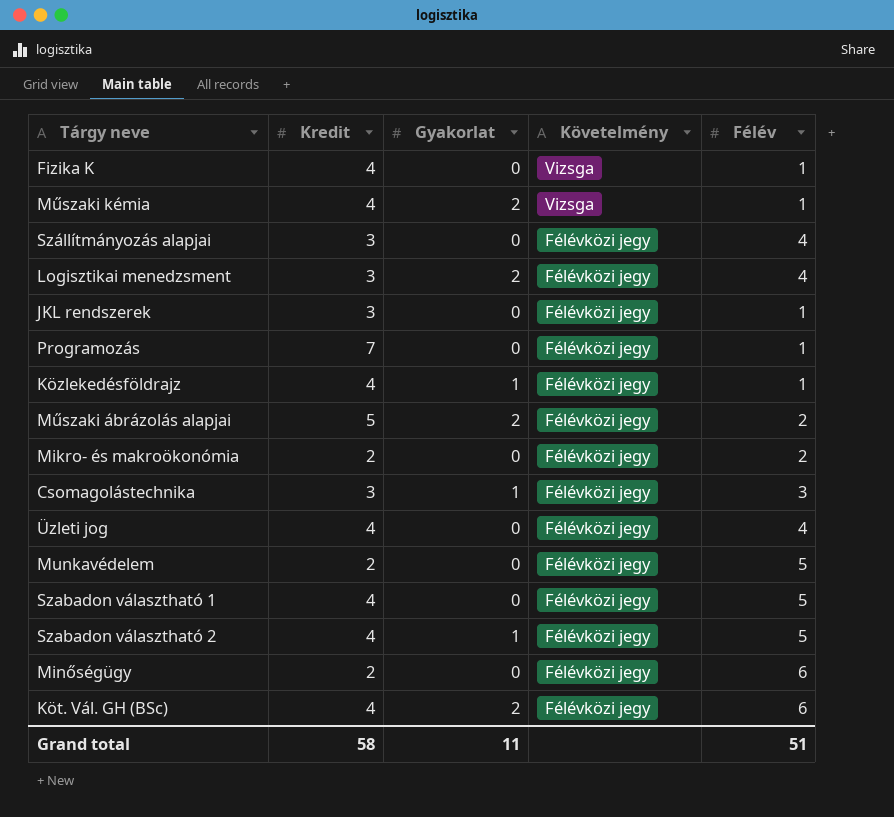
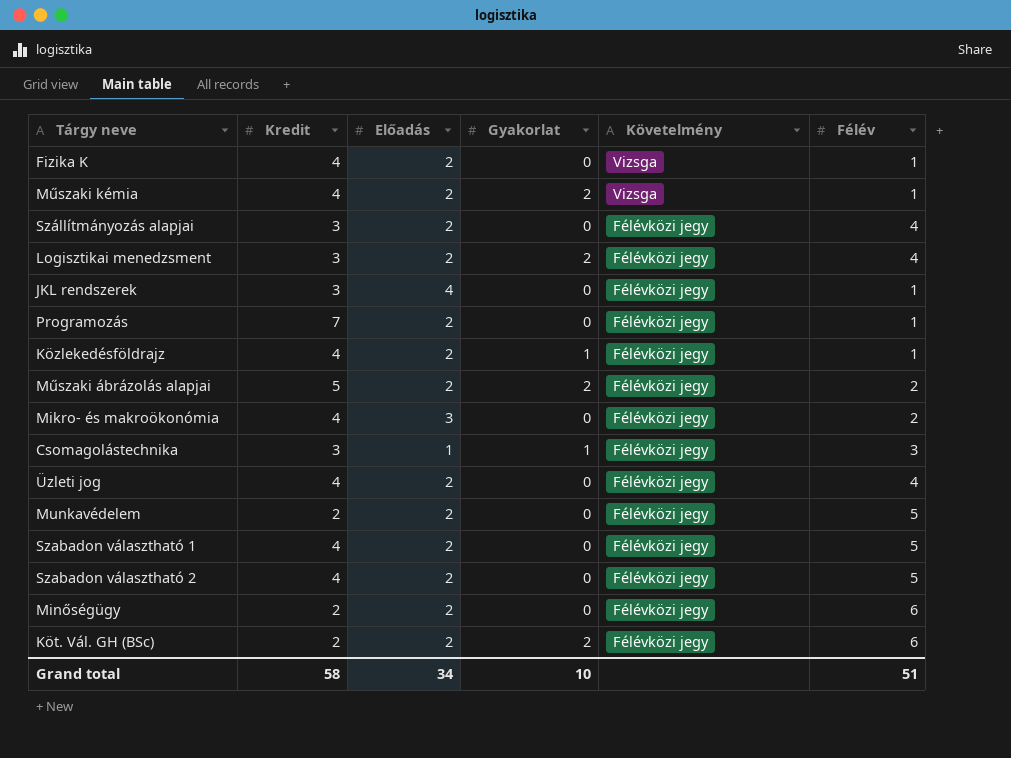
column Előadás | position: none -> 3
Mikro- és makroökonómia | Kredit: 2 -> 4
Szabadon választható 2 | Gyakorlat: 1 -> 0
Köt. Vál. GH (BSc) | Kredit: 4 -> 2
Grand total | Gyakorlat: 11 -> 10

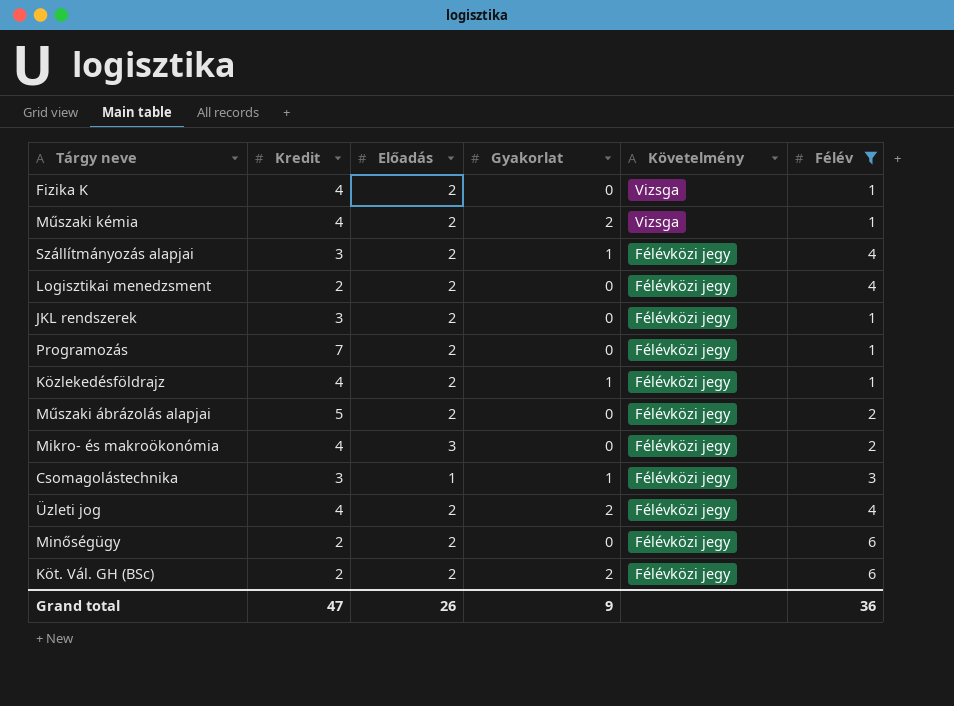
filter: none -> Félév != 5
Szállítmányozás alapjai | Gyakorlat: 0 -> 1
Logisztikai menedzsment | Kredit: 3 -> 2
Logisztikai menedzsment | Gyakorlat: 2 -> 0
JKL rendszerek | Előadás: 4 -> 2
Műszaki ábrázolás alapjai | Gyakorlat: 2 -> 0
Üzleti jog | Gyakorlat: 0 -> 2
Grand total | Kredit: 58 -> 47
Grand total | Előadás: 34 -> 26
Grand total | Gyakorlat: 10 -> 9
Grand total | Félév: 51 -> 36

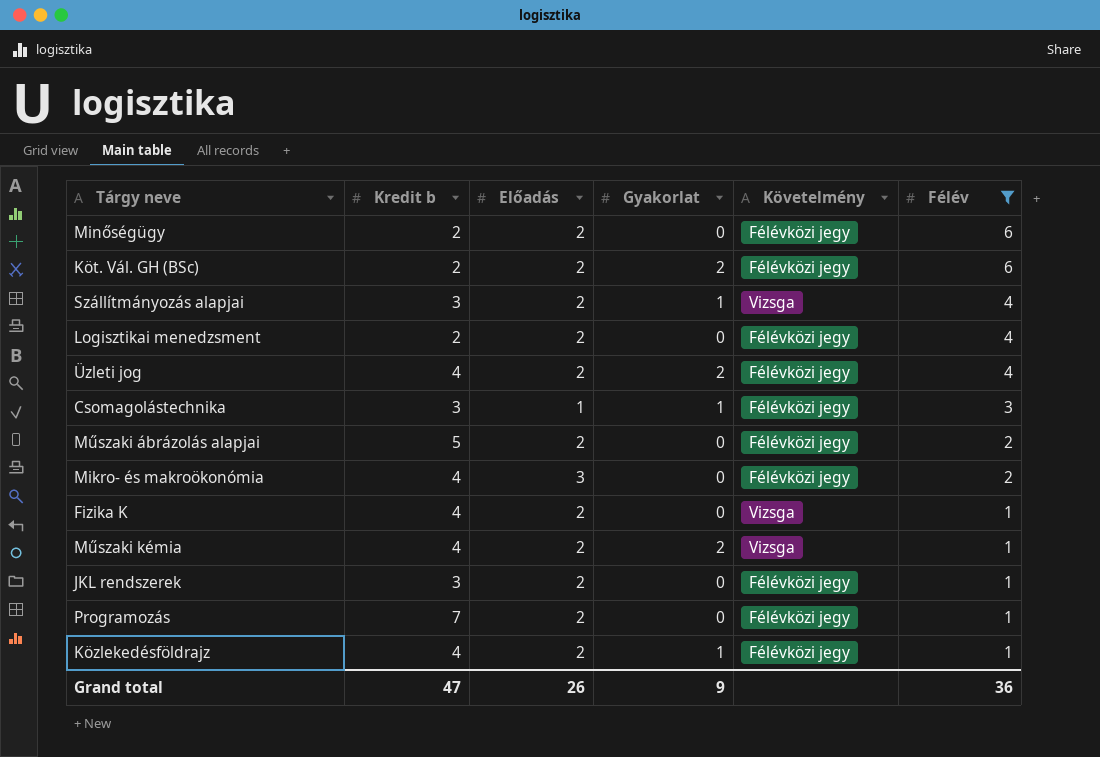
row order: Követelmény descending -> Félév descending
column name: Kredit -> Kredit b
Szállítmányozás alapjai | Követelmény: Félévközi jegy -> Vizsga

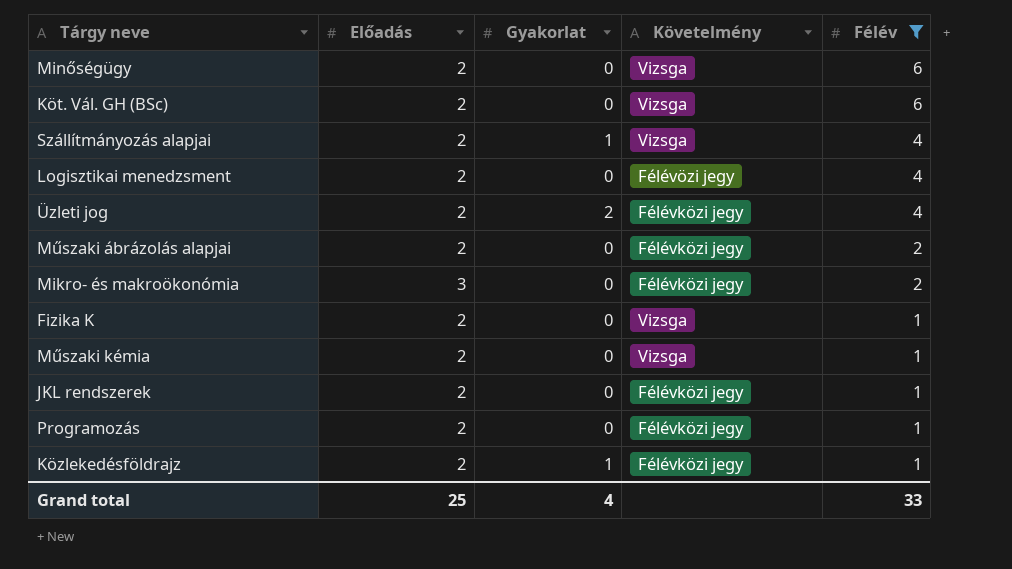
column Kredit b | position: 2 -> none
row Csomagolástechnika: 3 | 1 | 1 | Félévközi jegy | 3 -> none
Minőségügy | Követelmény: Félévközi jegy -> Vizsga
Köt. Vál. GH (BSc) | Gyakorlat: 2 -> 0
Köt. Vál. GH (BSc) | Követelmény: Félévközi jegy -> Vizsga
Logisztikai menedzsment | Követelmény: Félévközi jegy -> Félévözi jegy
Műszaki kémia | Gyakorlat: 2 -> 0
Grand total | Előadás: 26 -> 25
Grand total | Gyakorlat: 9 -> 4
Grand total | Félév: 36 -> 33

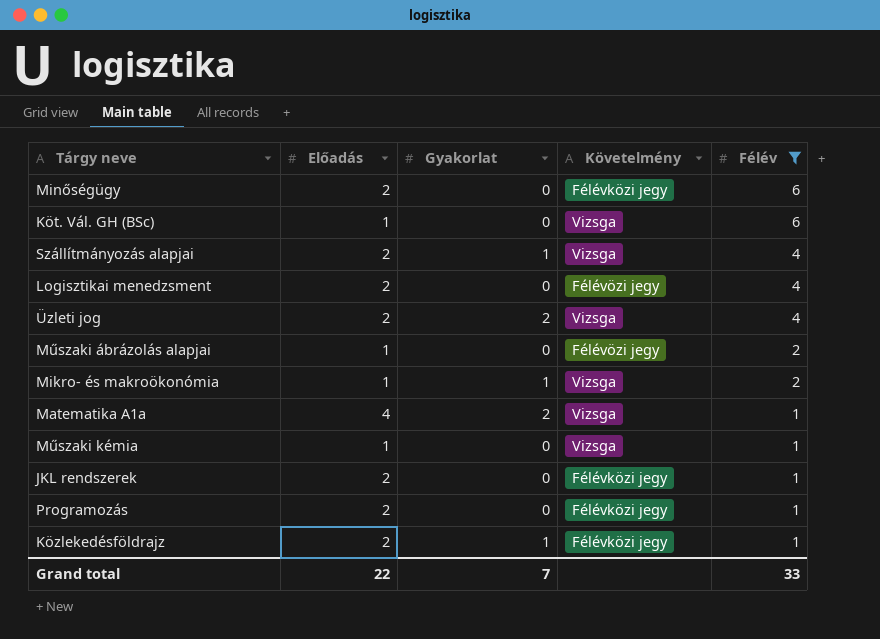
row Fizika K: 2 | 0 | Vizsga | 1 -> none
Minőségügy | Követelmény: Vizsga -> Félévközi jegy
Köt. Vál. GH (BSc) | Előadás: 2 -> 1
Üzleti jog | Követelmény: Félévközi jegy -> Vizsga
Műszaki ábrázolás alapjai | Előadás: 2 -> 1
Műszaki ábrázolás alapjai | Követelmény: Félévközi jegy -> Félévözi jegy
Mikro- és makroökonómia | Előadás: 3 -> 1
Mikro- és makroökonómia | Gyakorlat: 0 -> 1
Mikro- és makroökonómia | Követelmény: Félévközi jegy -> Vizsga
row Matematika A1a: none -> 4 | 2 | Vizsga | 1
Műszaki kémia | Előadás: 2 -> 1
Grand total | Előadás: 25 -> 22
Grand total | Gyakorlat: 4 -> 7

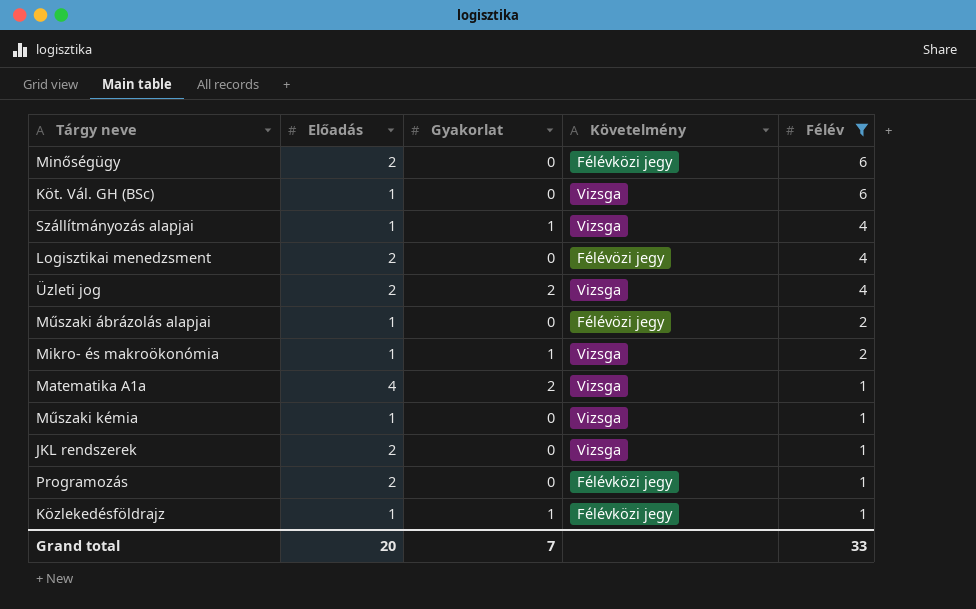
Szállítmányozás alapjai | Előadás: 2 -> 1
JKL rendszerek | Követelmény: Félévközi jegy -> Vizsga
Közlekedésföldrajz | Előadás: 2 -> 1
Grand total | Előadás: 22 -> 20

